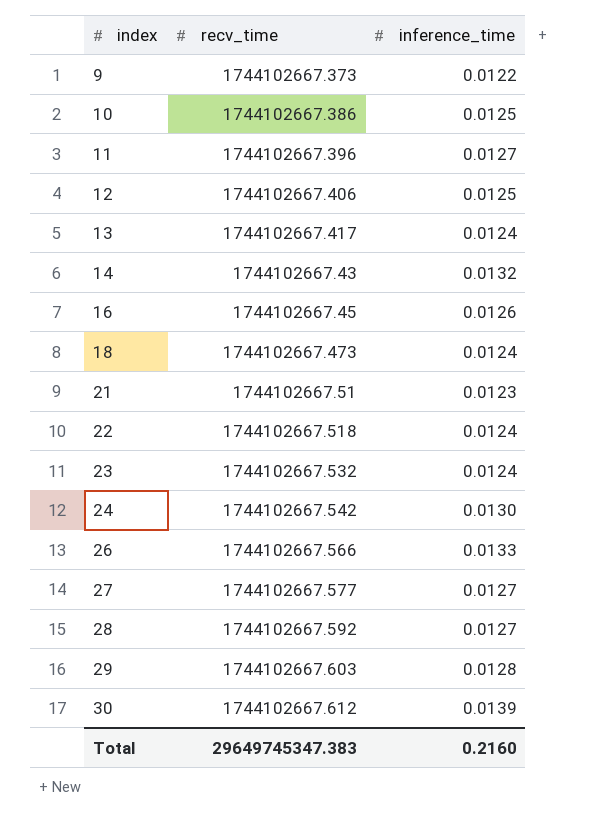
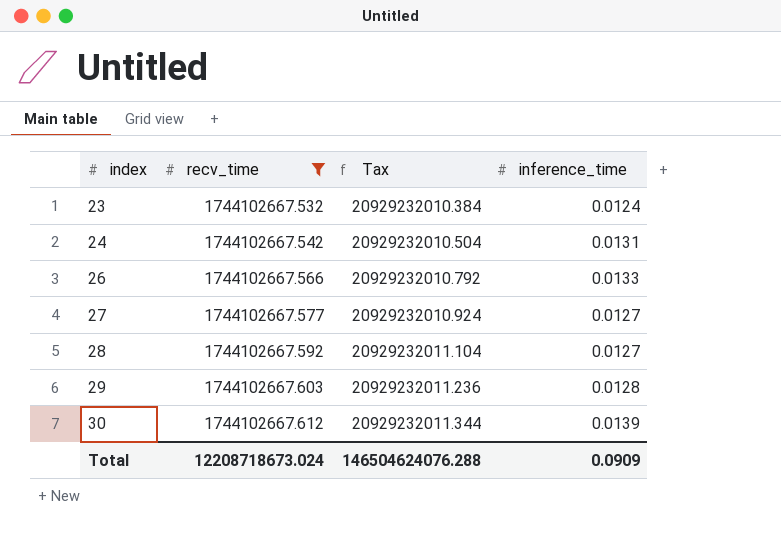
filter: none -> recv_time >= 1744102667.532
column Tax | formula: none -> [recv_time] * 12
24 | inference_time: 0.0130 -> 0.0131
Total | recv_time: 29649745347.383 -> 12208718673.024
Total | inference_time: 0.2160 -> 0.0909

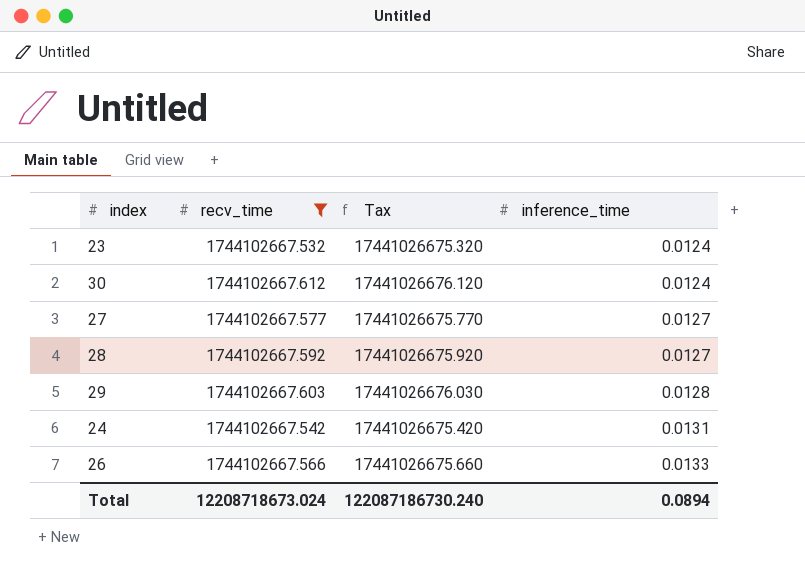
row order: index ascending -> inference_time ascending
column Tax | formula: [recv_time] * 12 -> [recv_time] * 10
30 | inference_time: 0.0139 -> 0.0124
Total | Tax: 146504624076.288 -> 122087186730.240
Total | inference_time: 0.0909 -> 0.0894

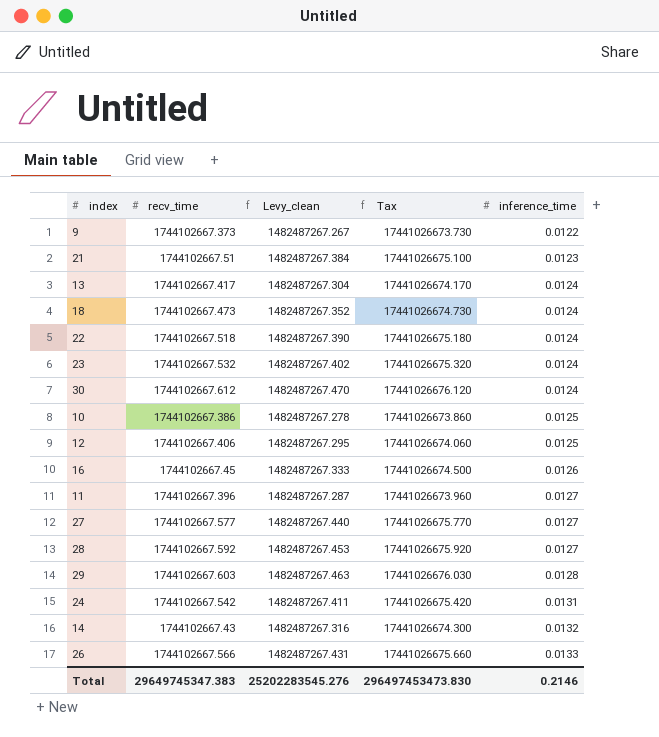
filter: recv_time >= 1744102667.532 -> none
column Levy_clean | formula: none -> [recv_time] * 0.85
Total | recv_time: 12208718673.024 -> 29649745347.383
Total | Tax: 122087186730.240 -> 296497453473.830
Total | inference_time: 0.0894 -> 0.2146

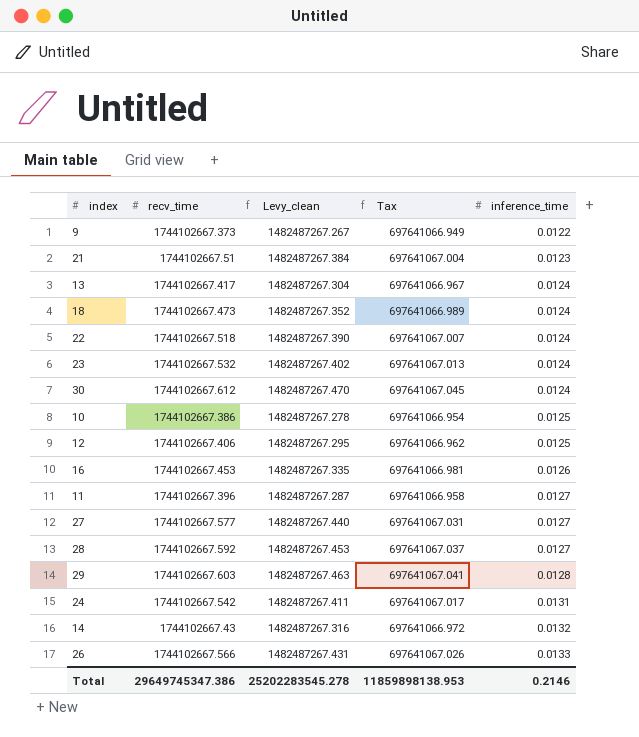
column Tax | formula: [recv_time] * 10 -> [recv_time] * 0.4
16 | recv_time: 1744102667.45 -> 1744102667.453
16 | Levy_clean: 1482487267.333 -> 1482487267.335
Total | recv_time: 29649745347.383 -> 29649745347.386
Total | Levy_clean: 25202283545.276 -> 25202283545.278
Total | Tax: 296497453473.830 -> 11859898138.953

